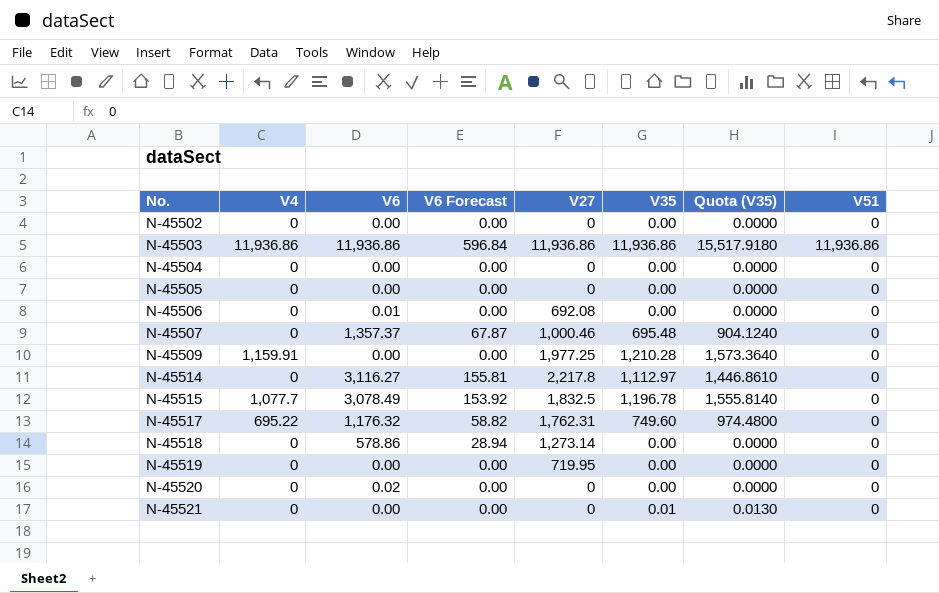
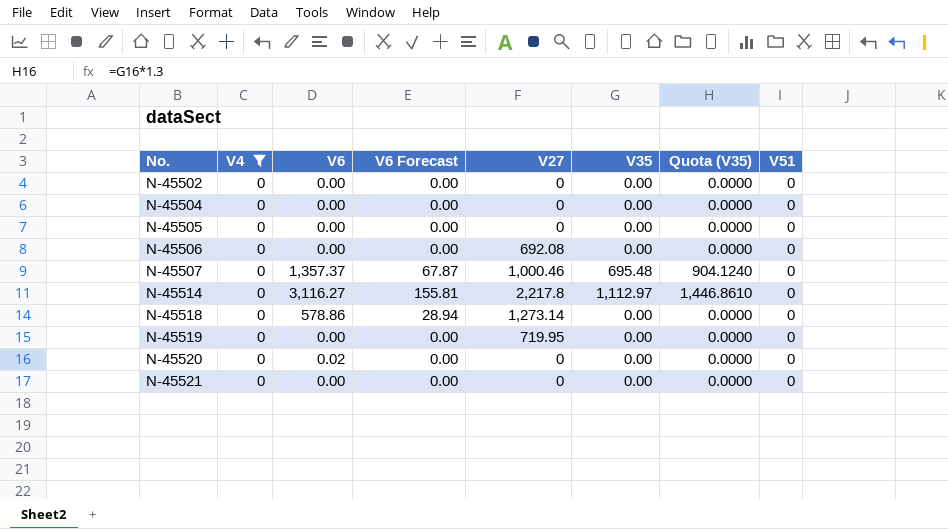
filter: none -> V4 = 0
N-45506 | V6: 0.01 -> 0.00
N-45521 | V35: 0.01 -> 0.00
N-45521 | Quota (V35): 0.0130 -> 0.0000

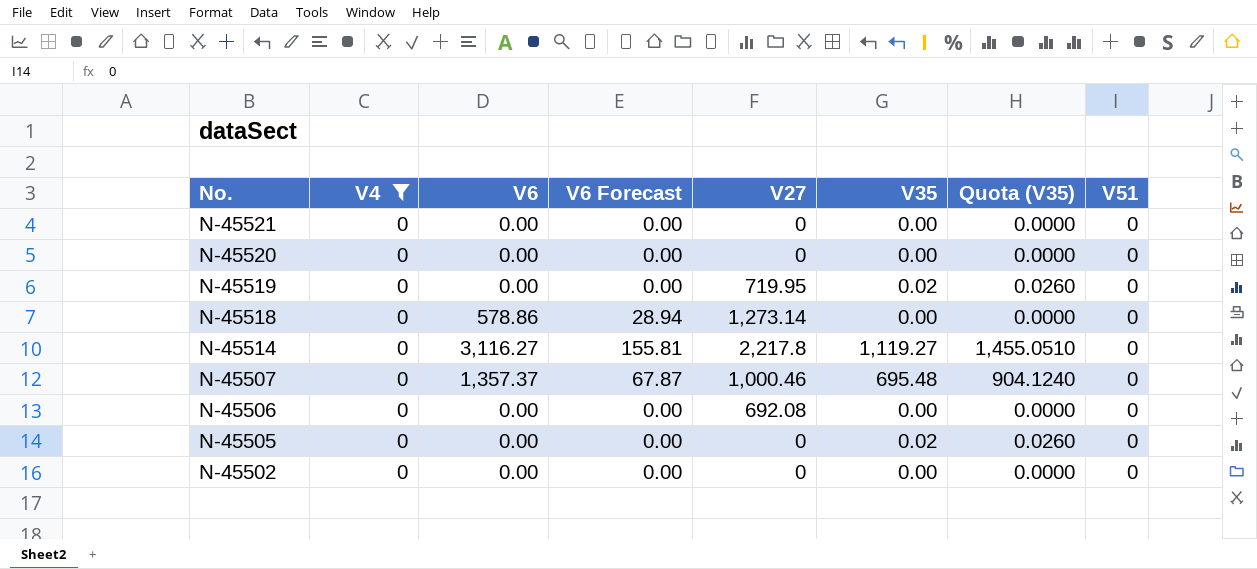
row order: No. ascending -> No. descending
row N-45504: 0 | 0.00 | 0.00 | 0 | 0.00 | 0.0000 | 0 -> none
N-45520 | V6: 0.02 -> 0.00
N-45519 | V35: 0.00 -> 0.02
N-45519 | Quota (V35): 0.0000 -> 0.0260
N-45514 | V35: 1,112.97 -> 1,119.27
N-45514 | Quota (V35): 1,446.8610 -> 1,455.0510
N-45505 | V35: 0.00 -> 0.02
N-45505 | Quota (V35): 0.0000 -> 0.0260

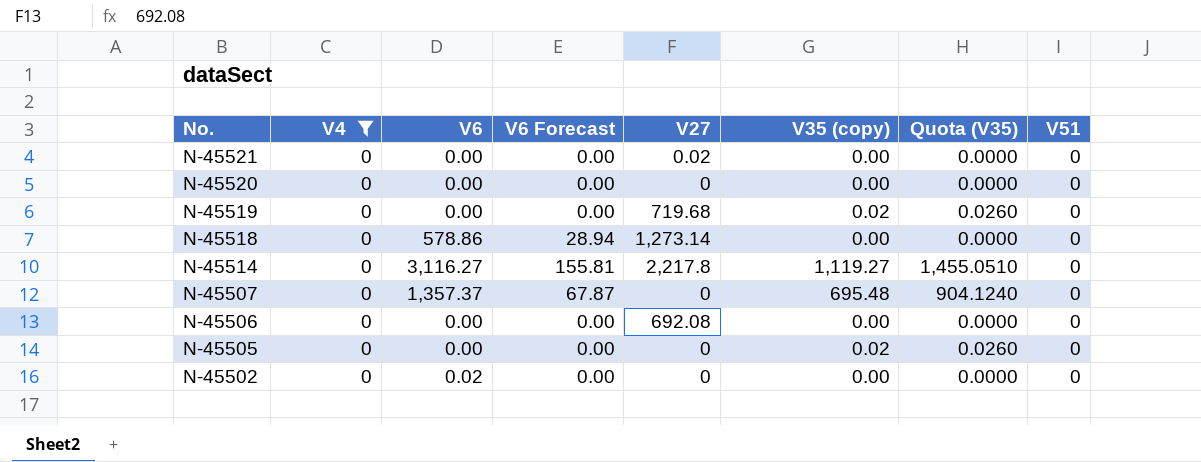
column name: V35 -> V35 (copy)
N-45521 | V27: 0 -> 0.02
N-45519 | V27: 719.95 -> 719.68
N-45507 | V27: 1,000.46 -> 0
N-45502 | V6: 0.00 -> 0.02

